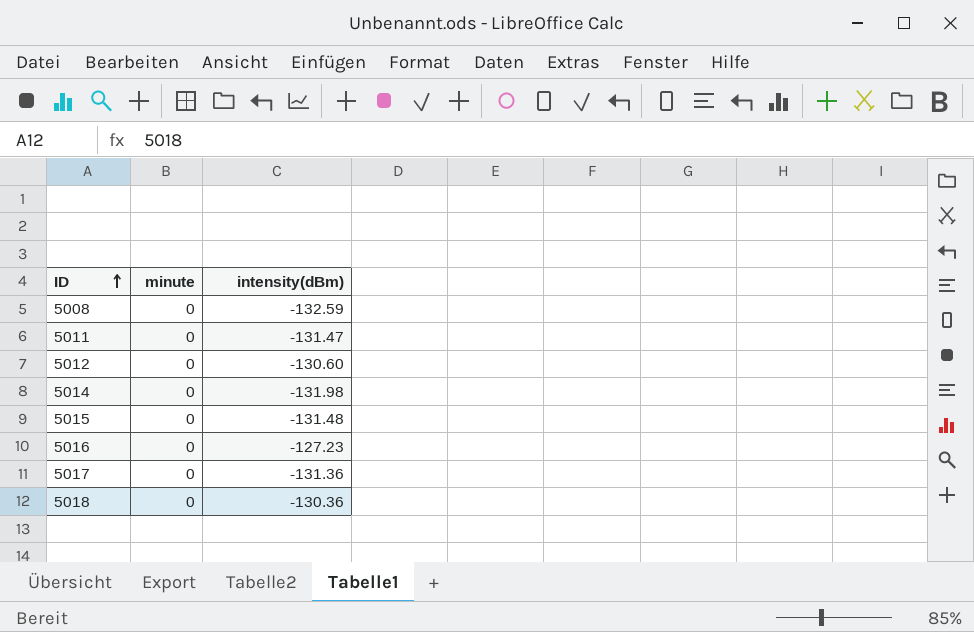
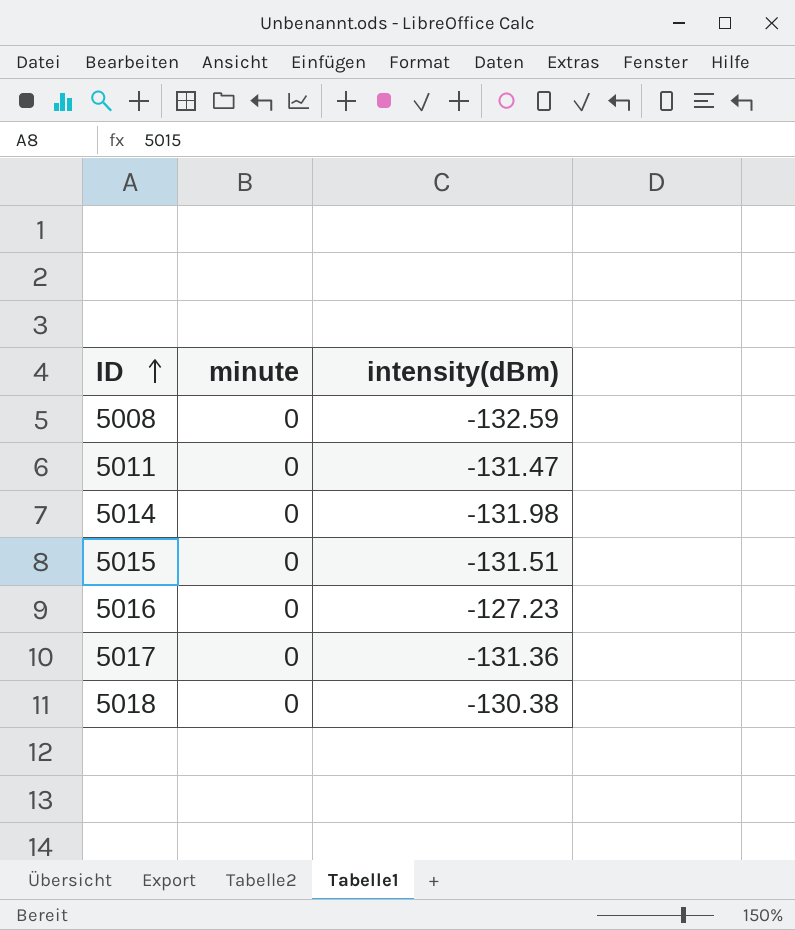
row 5012: 0 | -130.60 -> none
5015 | intensity(dBm): -131.48 -> -131.51
5018 | intensity(dBm): -130.36 -> -130.38

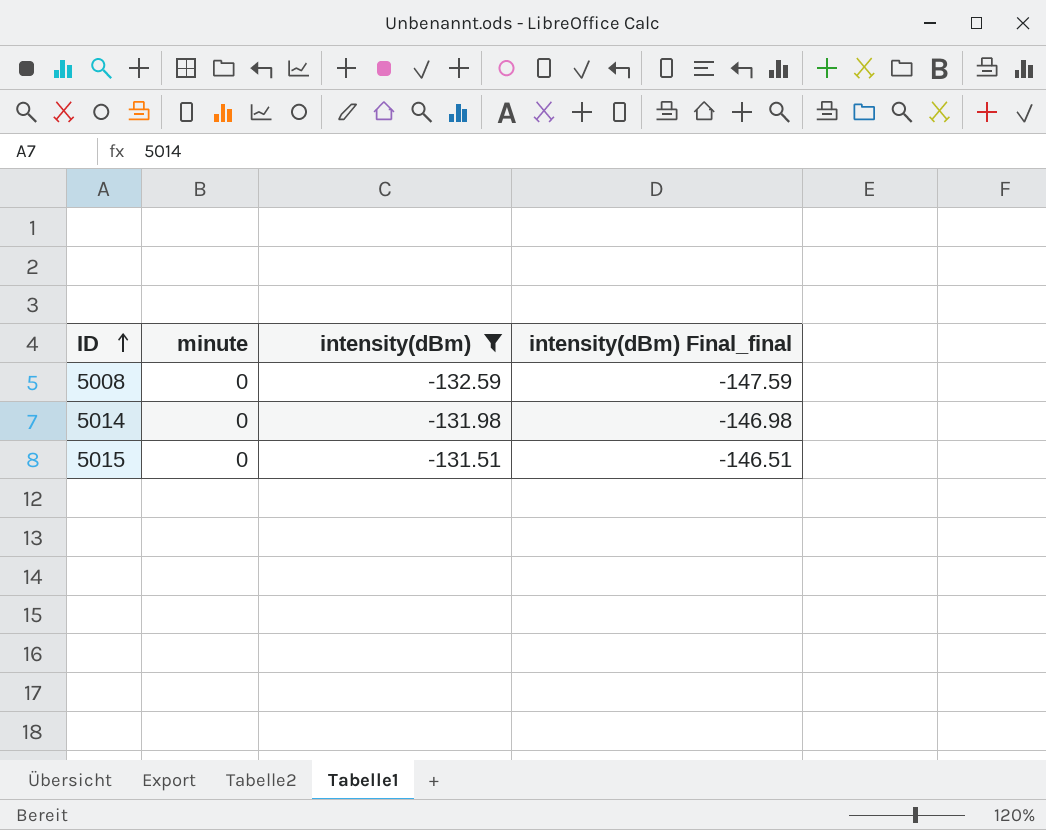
filter: none -> intensity(dBm) <= -131.51
column intensity(dBm) Final_final | formula: none -> [intensity(dBm)] - 15

